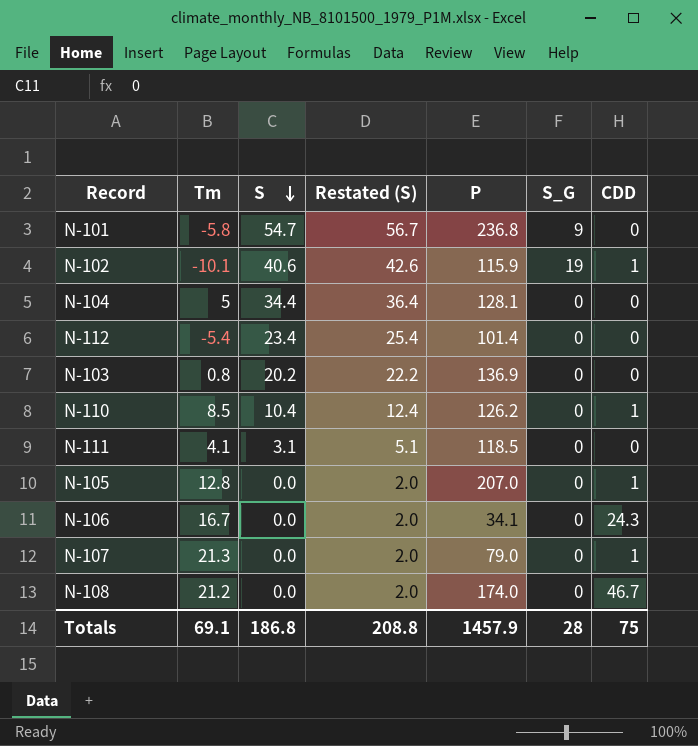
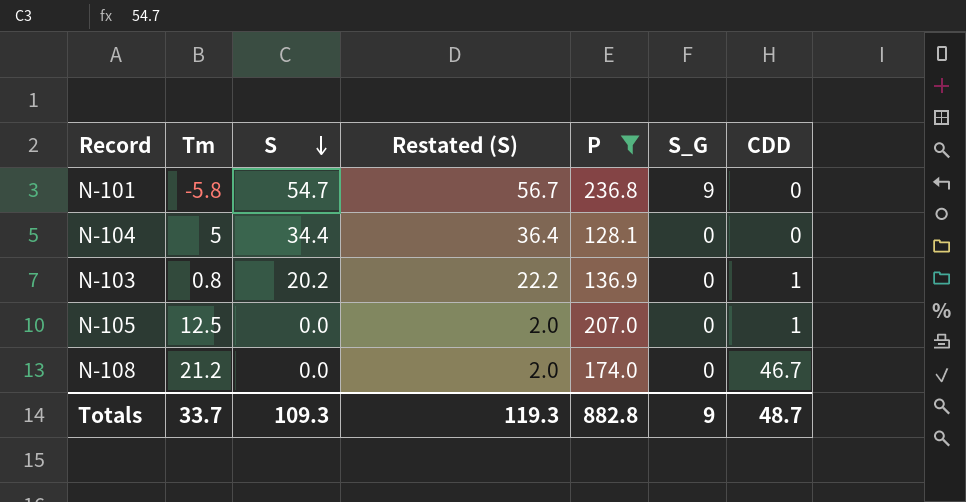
filter: none -> P >= 128.1
N-103 | CDD: 0 -> 1
N-105 | Tm: 12.8 -> 12.5
Totals | Tm: 69.1 -> 33.7
Totals | S: 186.8 -> 109.3
Totals | Restated (S): 208.8 -> 119.3
Totals | P: 1457.9 -> 882.8
Totals | S_G: 28 -> 9
Totals | CDD: 75 -> 48.7

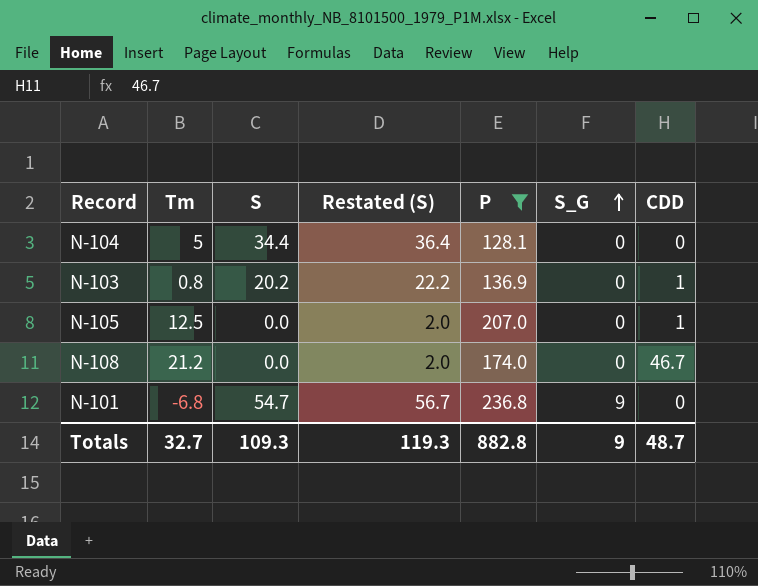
row order: S descending -> S_G ascending
N-101 | Tm: -5.8 -> -6.8
Totals | Tm: 33.7 -> 32.7

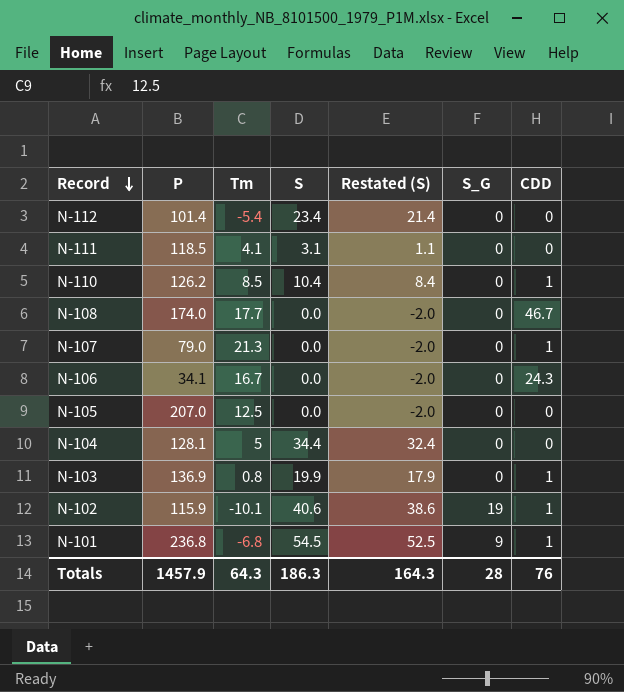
filter: P >= 128.1 -> none
row order: S_G ascending -> Record descending
column P | position: 5 -> 2
column Restated (S) | formula: [S] + 2 -> [S] - 2
N-108 | Tm: 21.2 -> 17.7
N-105 | CDD: 1 -> 0
N-103 | S: 20.2 -> 19.9
N-101 | S: 54.7 -> 54.5
N-101 | CDD: 0 -> 1
Totals | P: 882.8 -> 1457.9
Totals | Tm: 32.7 -> 64.3
Totals | S: 109.3 -> 186.3
Totals | Restated (S): 119.3 -> 164.3
Totals | S_G: 9 -> 28
Totals | CDD: 48.7 -> 76

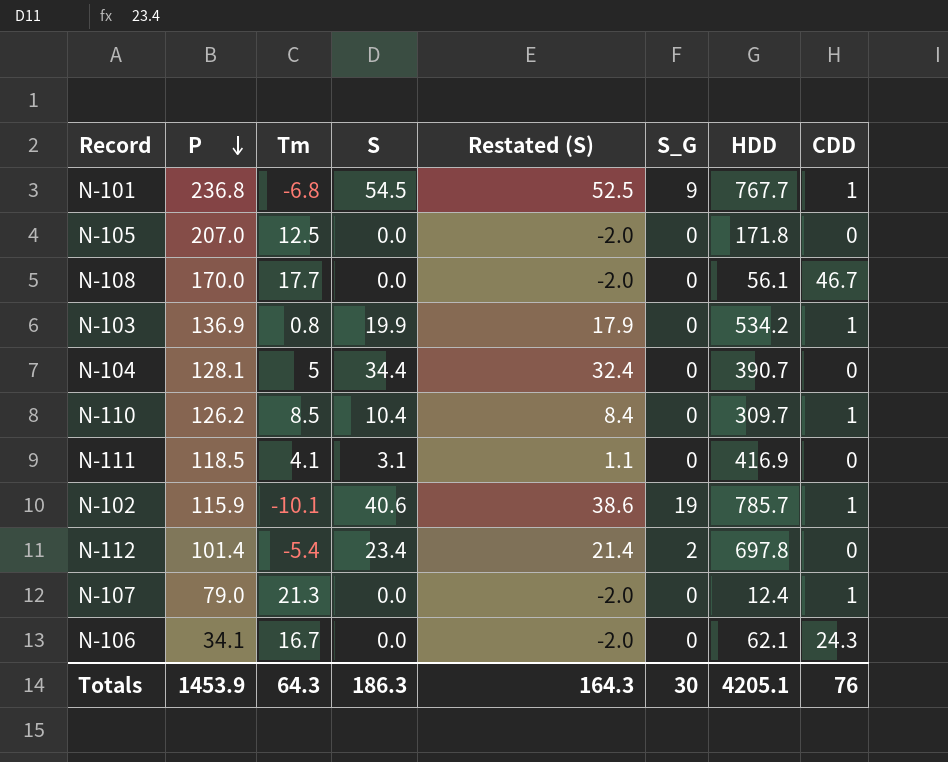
row order: Record descending -> P descending
column HDD | position: none -> 7
N-108 | P: 174.0 -> 170.0
N-112 | S_G: 0 -> 2
Totals | P: 1457.9 -> 1453.9
Totals | S_G: 28 -> 30

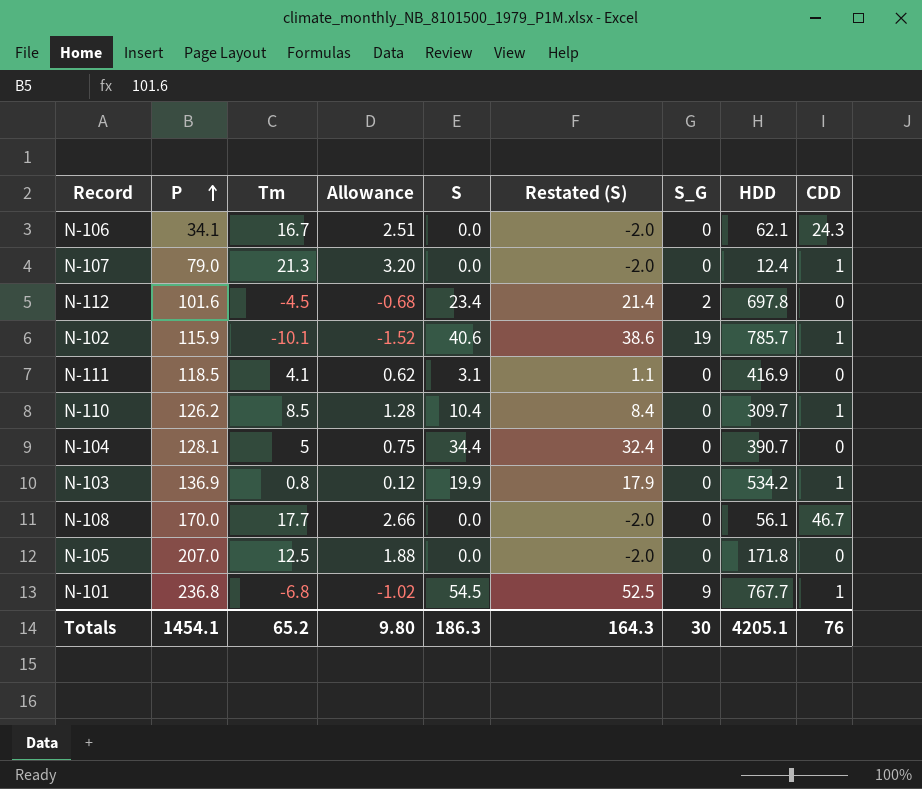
row order: P descending -> P ascending
column Allowance | formula: none -> [Tm] * 0.15
N-112 | P: 101.4 -> 101.6
N-112 | Tm: -5.4 -> -4.5
Totals | P: 1453.9 -> 1454.1
Totals | Tm: 64.3 -> 65.2

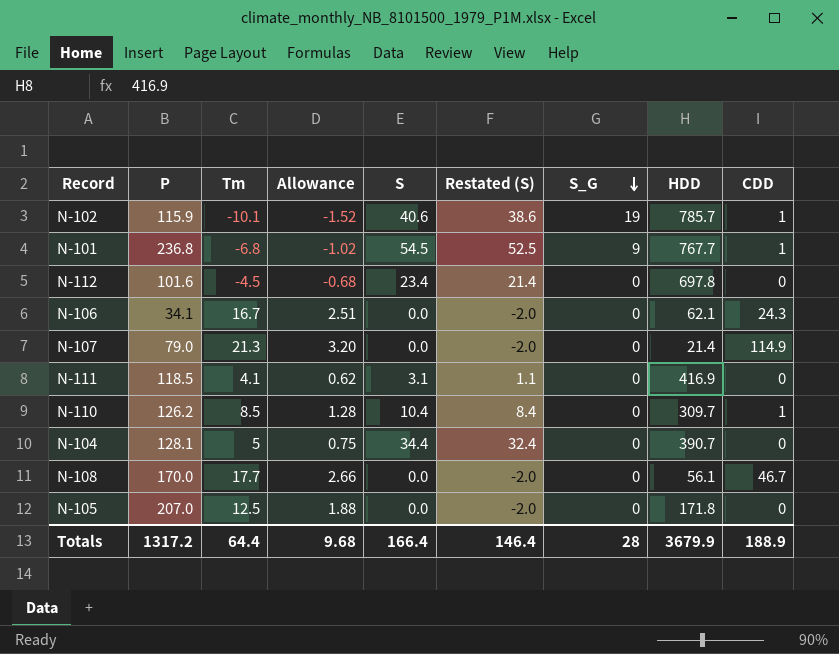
row order: P ascending -> S_G descending
row N-103: 136.9 | 0.8 | 0.12 | 19.9 | 17.9 | 0 | 534.2 | 1 -> none
N-112 | S_G: 2 -> 0
N-107 | HDD: 12.4 -> 21.4
N-107 | CDD: 1 -> 114.9
Totals | P: 1454.1 -> 1317.2
Totals | Tm: 65.2 -> 64.4
Totals | Allowance: 9.80 -> 9.68
Totals | S: 186.3 -> 166.4
Totals | Restated (S): 164.3 -> 146.4
Totals | S_G: 30 -> 28
Totals | HDD: 4205.1 -> 3679.9
Totals | CDD: 76 -> 188.9

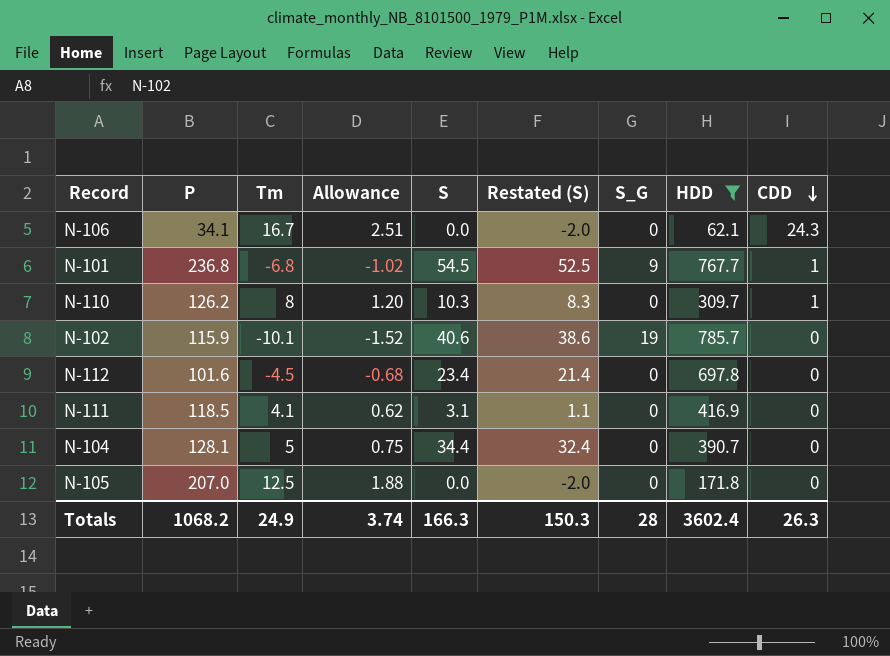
filter: none -> HDD >= 62.1
row order: S_G descending -> CDD descending
N-110 | Tm: 8.5 -> 8
N-110 | Allowance: 1.28 -> 1.20
N-110 | S: 10.4 -> 10.3
N-110 | Restated (S): 8.4 -> 8.3
N-102 | CDD: 1 -> 0
Totals | P: 1317.2 -> 1068.2
Totals | Tm: 64.4 -> 24.9
Totals | Allowance: 9.68 -> 3.74
Totals | S: 166.4 -> 166.3
Totals | Restated (S): 146.4 -> 150.3
Totals | HDD: 3679.9 -> 3602.4
Totals | CDD: 188.9 -> 26.3

